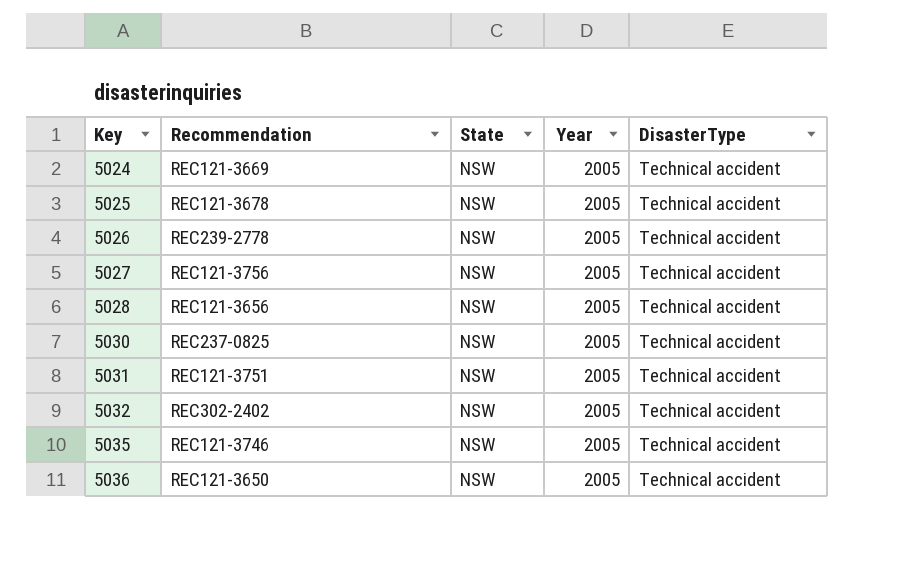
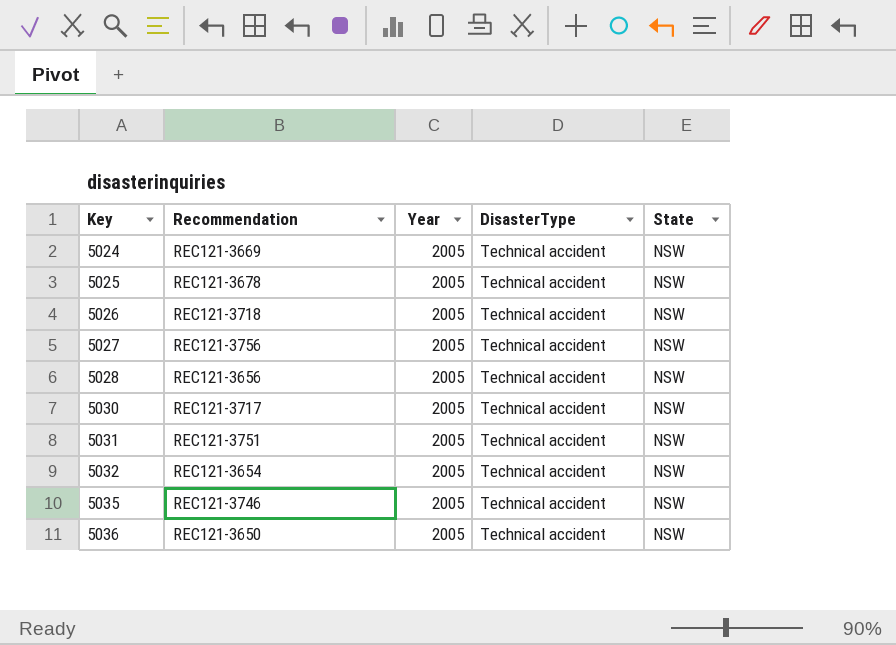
column State | position: 3 -> 5
5026 | Recommendation: REC239-2778 -> REC121-3718
5030 | Recommendation: REC237-0825 -> REC121-3717
5032 | Recommendation: REC302-2402 -> REC121-3654

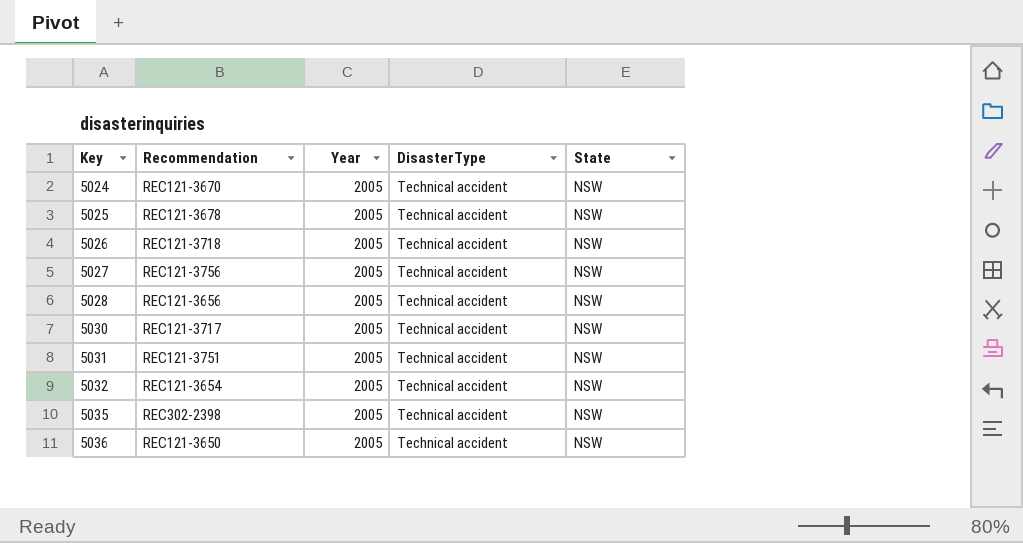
5024 | Recommendation: REC121-3669 -> REC121-3670
5035 | Recommendation: REC121-3746 -> REC302-2398

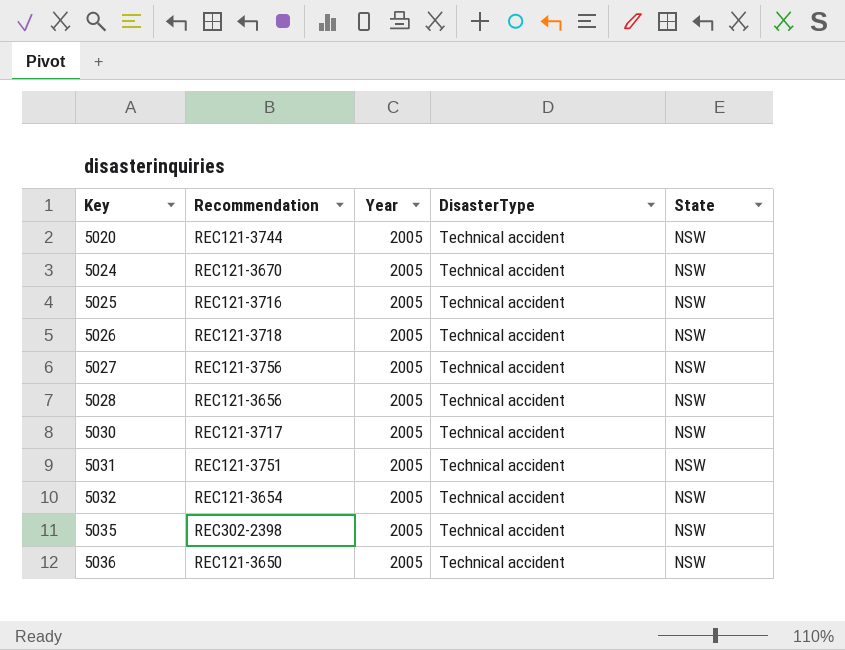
row 5020: none -> REC121-3744 | 2005 | Technical accident | NSW
5025 | Recommendation: REC121-3678 -> REC121-3716

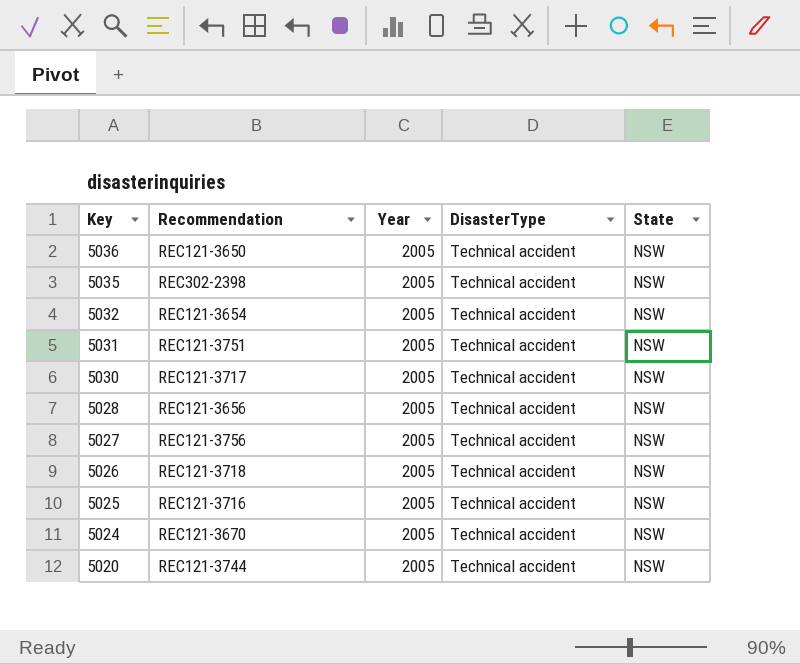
row order: Key ascending -> Key descending

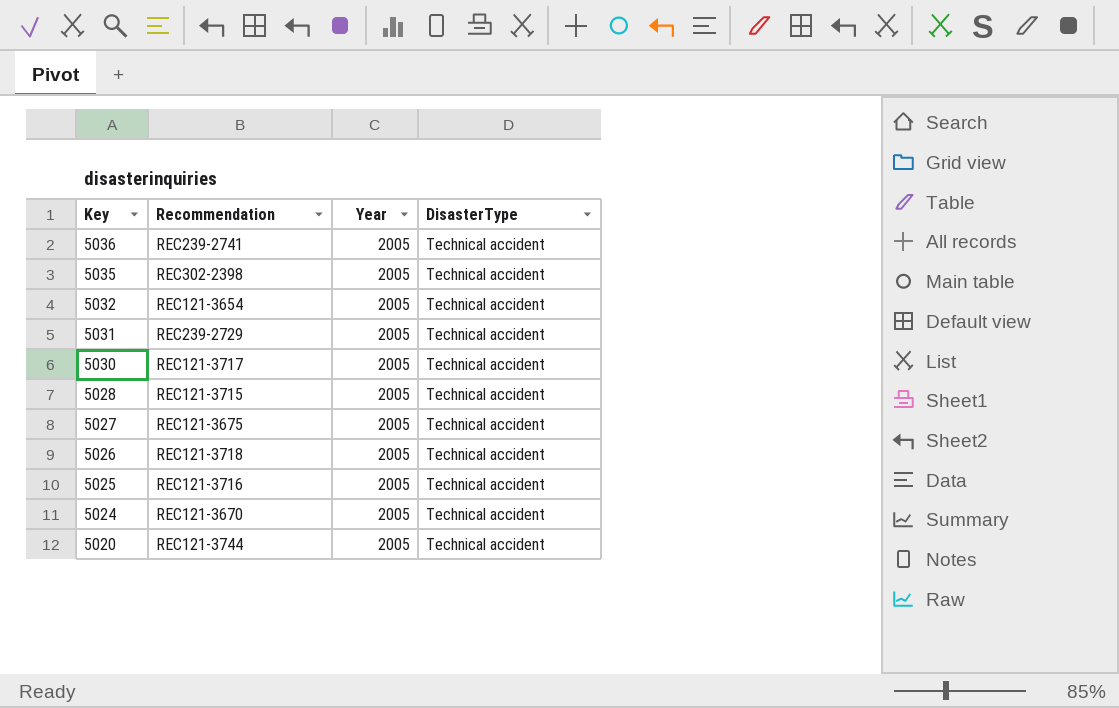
column State | position: 5 -> none
5036 | Recommendation: REC121-3650 -> REC239-2741
5031 | Recommendation: REC121-3751 -> REC239-2729
5028 | Recommendation: REC121-3656 -> REC121-3715
5027 | Recommendation: REC121-3756 -> REC121-3675

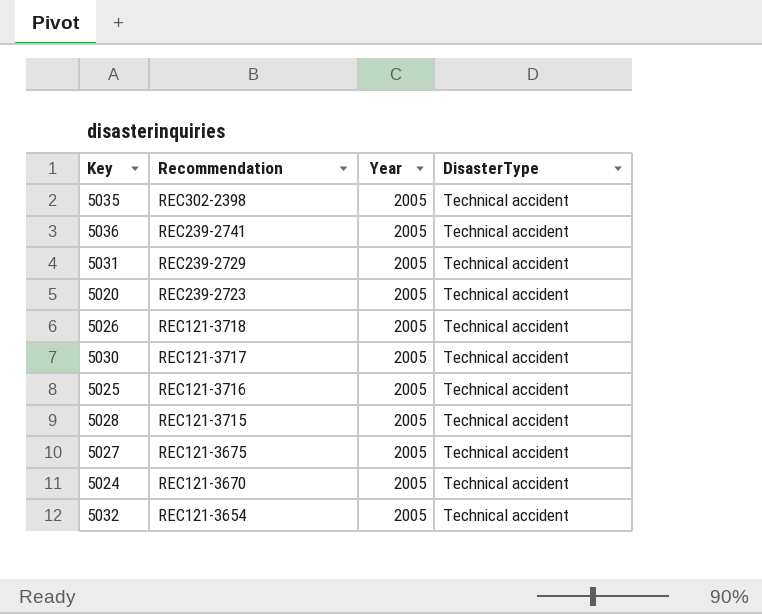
row order: Key descending -> Recommendation descending
5020 | Recommendation: REC121-3744 -> REC239-2723

